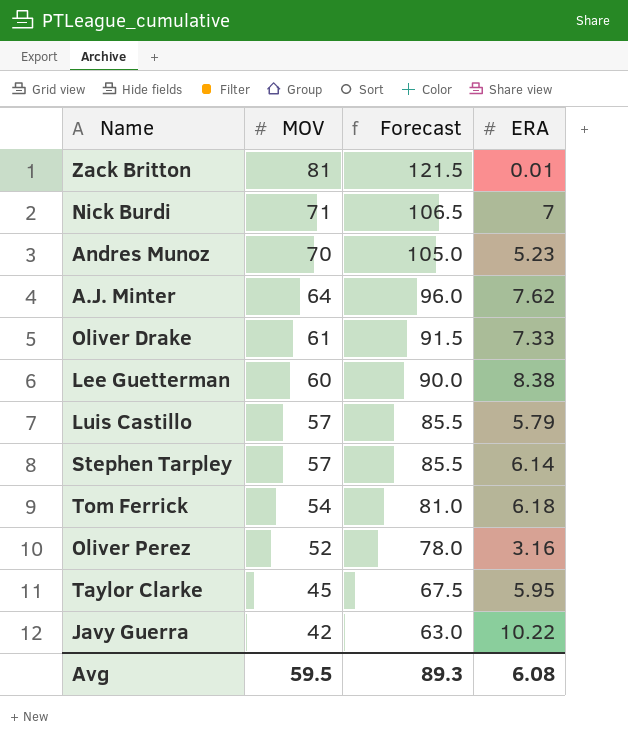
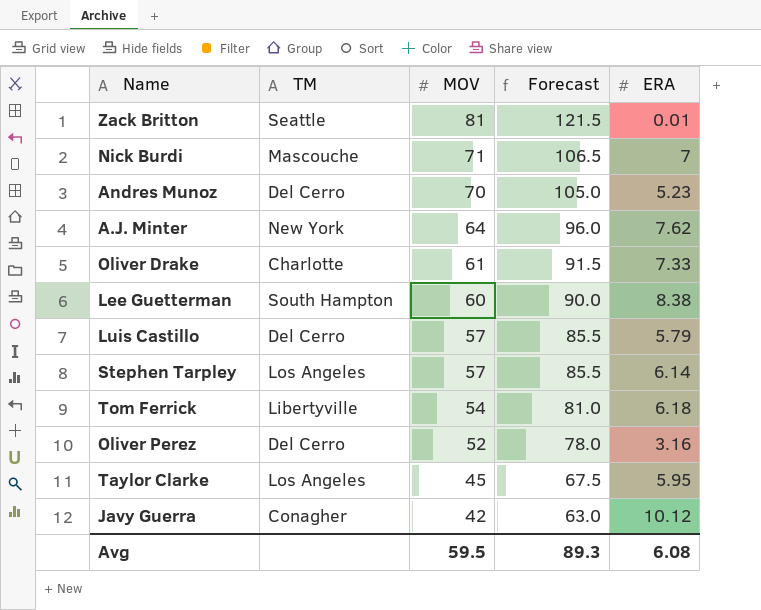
column TM | position: none -> 2
Javy Guerra | ERA: 10.22 -> 10.12

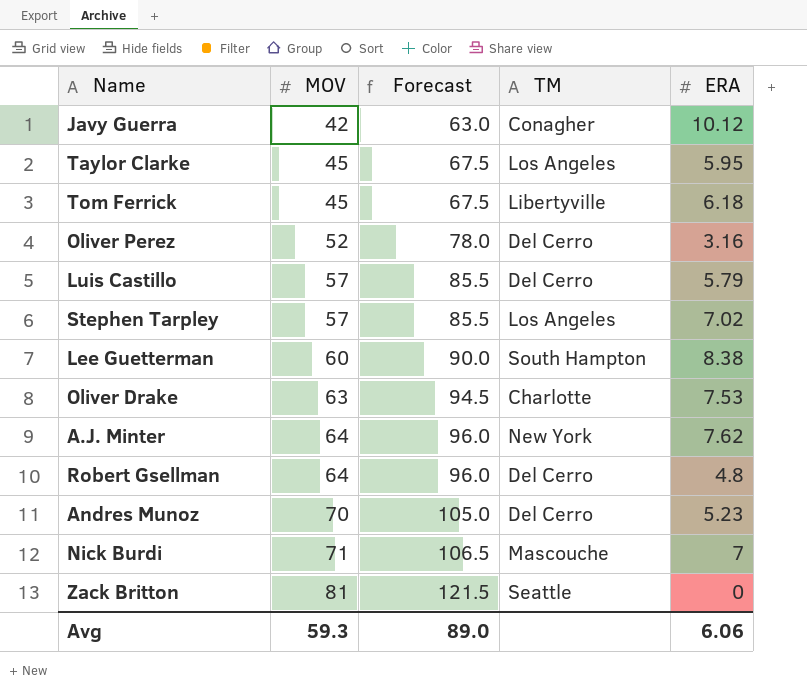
row order: MOV descending -> MOV ascending
column TM | position: 2 -> 4
Tom Ferrick | MOV: 54 -> 45
Tom Ferrick | Forecast: 81.0 -> 67.5
Stephen Tarpley | ERA: 6.14 -> 7.02
Oliver Drake | MOV: 61 -> 63
Oliver Drake | Forecast: 91.5 -> 94.5
Oliver Drake | ERA: 7.33 -> 7.53
row Robert Gsellman: none -> 64 | 96.0 | Del Cerro | 4.8
Zack Britton | ERA: 0.01 -> 0
Avg | MOV: 59.5 -> 59.3
Avg | Forecast: 89.3 -> 89.0
Avg | ERA: 6.08 -> 6.06

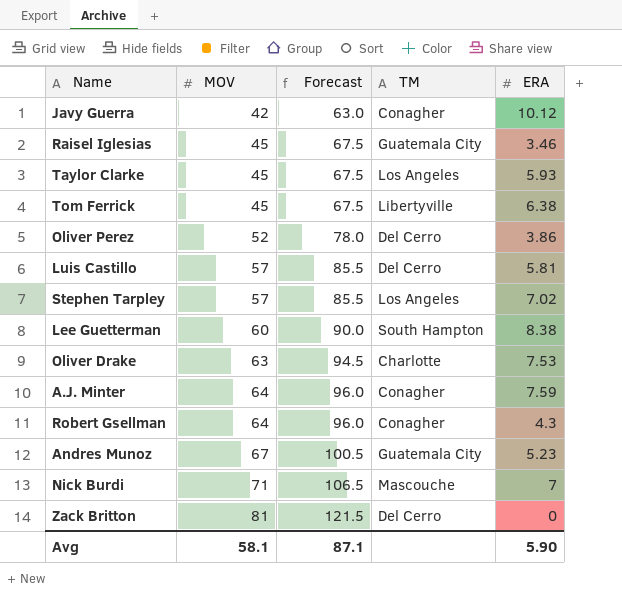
row Raisel Iglesias: none -> 45 | 67.5 | Guatemala City | 3.46
Taylor Clarke | ERA: 5.95 -> 5.93
Tom Ferrick | ERA: 6.18 -> 6.38
Oliver Perez | ERA: 3.16 -> 3.86
Luis Castillo | ERA: 5.79 -> 5.81
A.J. Minter | TM: New York -> Conagher
A.J. Minter | ERA: 7.62 -> 7.59
Robert Gsellman | TM: Del Cerro -> Conagher
Robert Gsellman | ERA: 4.8 -> 4.3
Andres Munoz | MOV: 70 -> 67
Andres Munoz | Forecast: 105.0 -> 100.5
Andres Munoz | TM: Del Cerro -> Guatemala City
Zack Britton | TM: Seattle -> Del Cerro
Avg | MOV: 59.3 -> 58.1
Avg | Forecast: 89.0 -> 87.1
Avg | ERA: 6.06 -> 5.90

